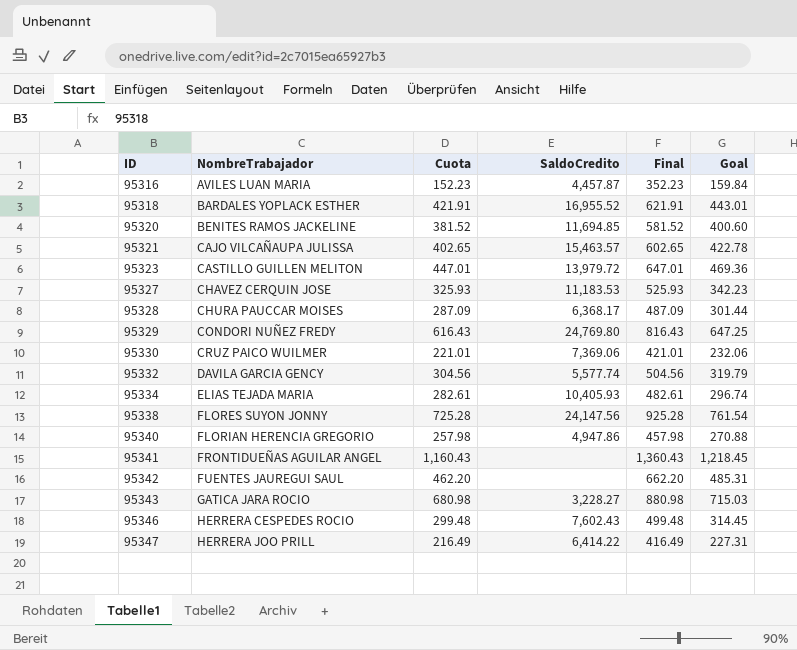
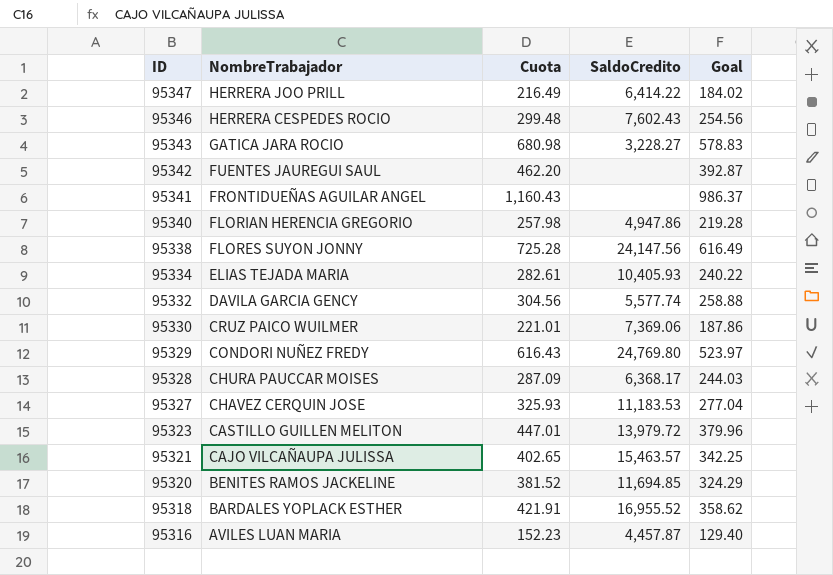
row order: ID ascending -> ID descending
column Final | formula: [Cuota] + 200 -> none
column Goal | formula: [Cuota] * 1.05 -> [Cuota] * 0.85

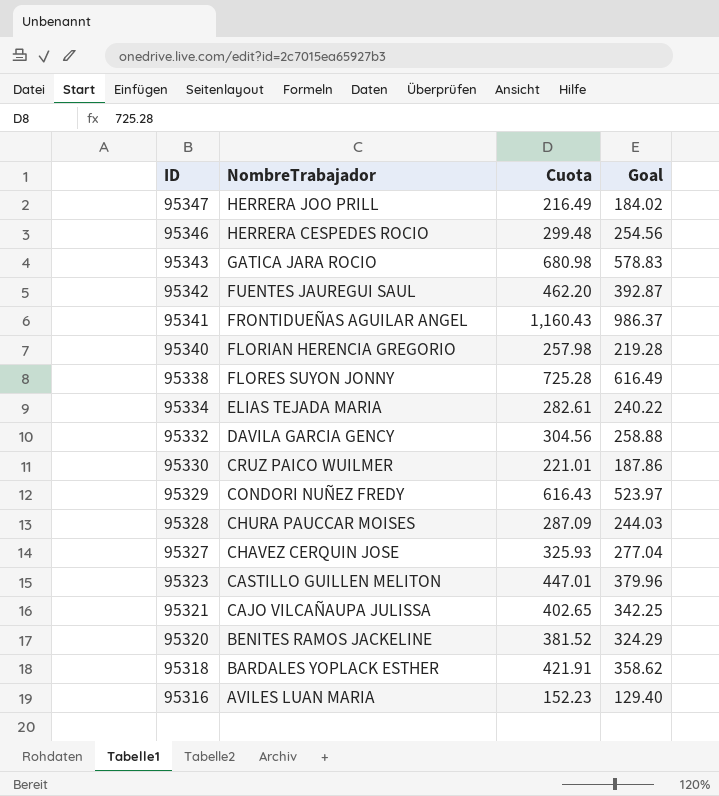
column SaldoCredito | position: 4 -> none

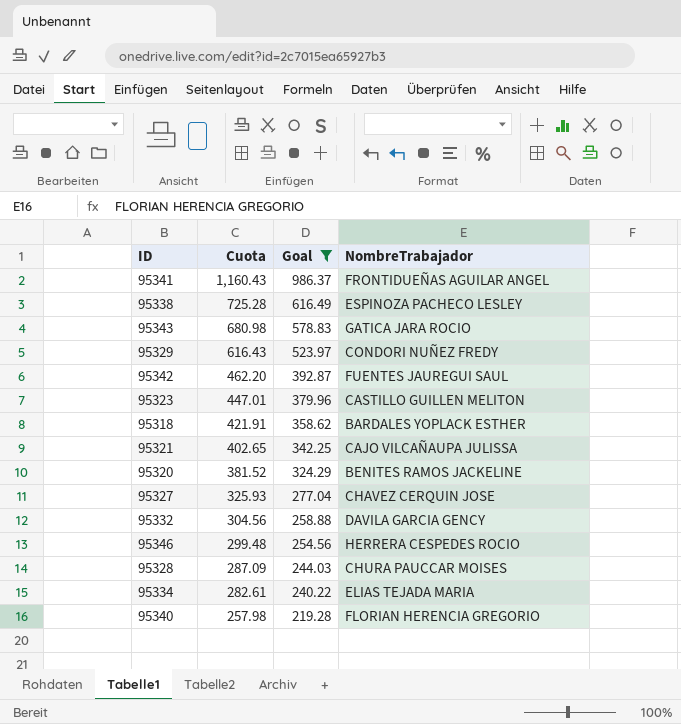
filter: none -> Goal >= 219.28
row order: ID descending -> Cuota descending
column NombreTrabajador | position: 2 -> 4
95338 | NombreTrabajador: FLORES SUYON JONNY -> ESPINOZA PACHECO LESLEY

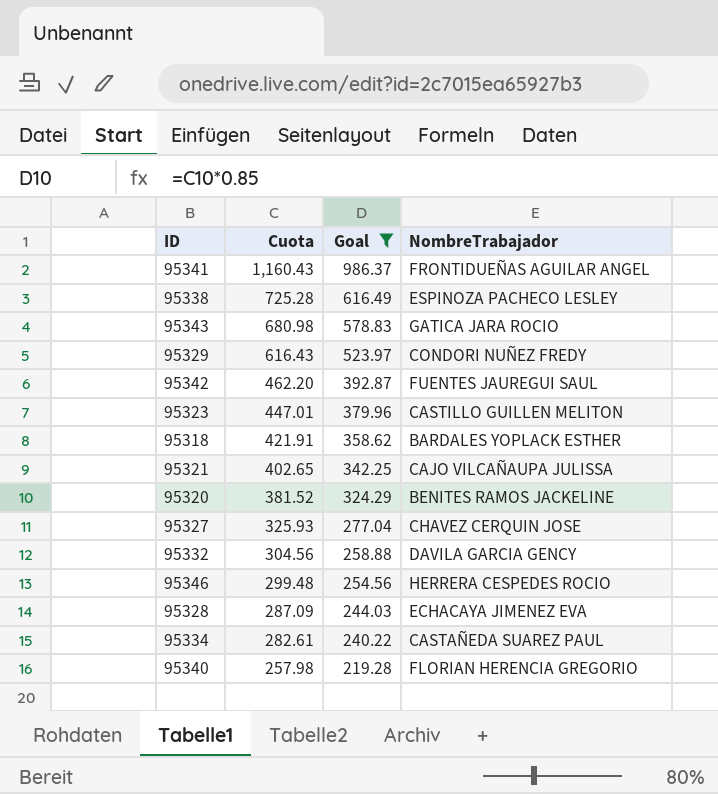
95328 | NombreTrabajador: CHURA PAUCCAR MOISES -> ECHACAYA JIMENEZ EVA
95334 | NombreTrabajador: ELIAS TEJADA MARIA -> CASTAÑEDA SUAREZ PAUL

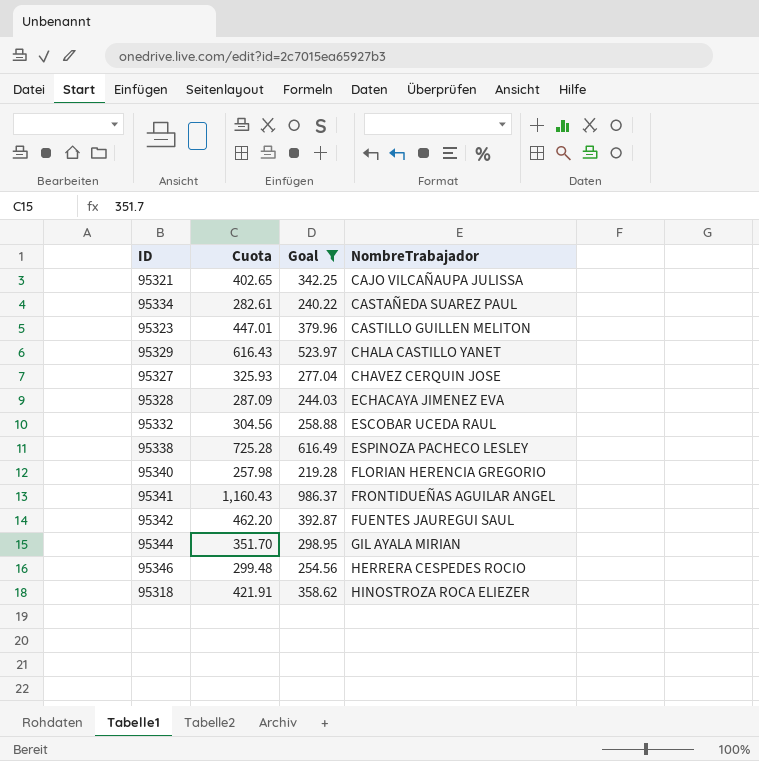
row order: Cuota descending -> NombreTrabajador ascending
row 95343: 680.98 | 578.83 | GATICA JARA ROCIO -> none
row 95320: 381.52 | 324.29 | BENITES RAMOS JACKELINE -> none
95329 | NombreTrabajador: CONDORI NUÑEZ FREDY -> CHALA CASTILLO YANET
95332 | NombreTrabajador: DAVILA GARCIA GENCY -> ESCOBAR UCEDA RAUL
row 95344: none -> 351.70 | 298.95 | GIL AYALA MIRIAN
95318 | NombreTrabajador: BARDALES YOPLACK ESTHER -> HINOSTROZA ROCA ELIEZER

